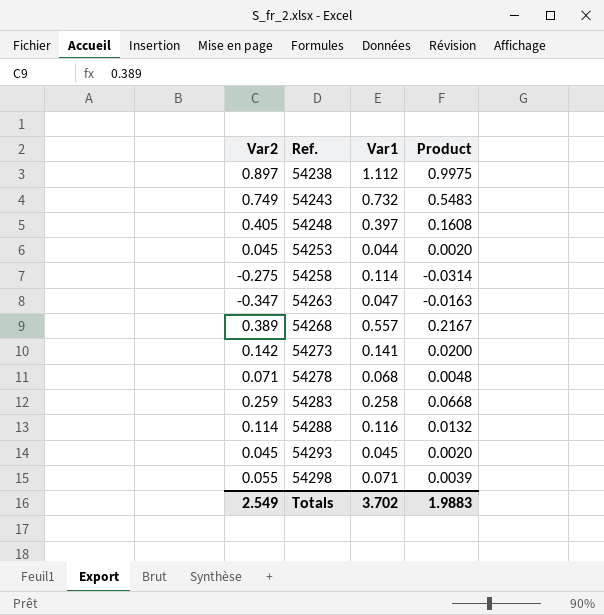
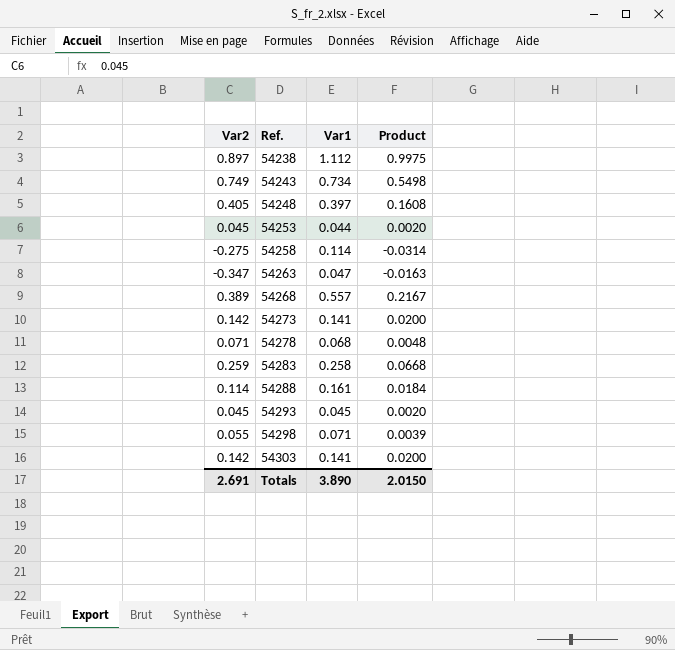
54243 | Var1: 0.732 -> 0.734
54243 | Product: 0.5483 -> 0.5498
54288 | Var1: 0.116 -> 0.161
54288 | Product: 0.0132 -> 0.0184
row 54303: none -> 0.142 | 0.141 | 0.0200
Totals | Var2: 2.549 -> 2.691
Totals | Var1: 3.702 -> 3.890
Totals | Product: 1.9883 -> 2.0150

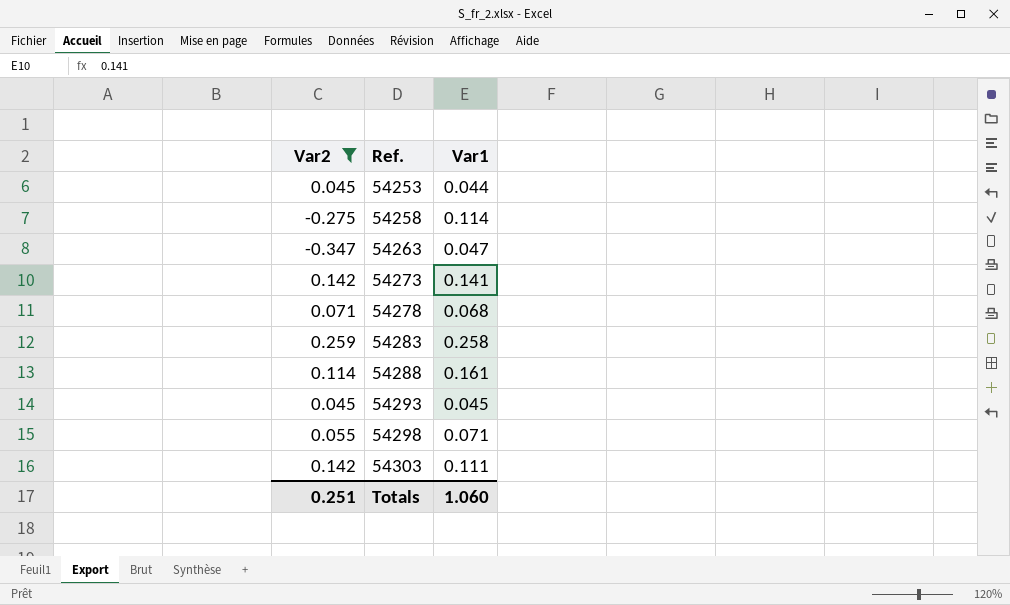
filter: none -> Var2 <= 0.259
column Product | formula: [Var2] * [Var1] -> none
54303 | Var1: 0.141 -> 0.111
Totals | Var2: 2.691 -> 0.251
Totals | Var1: 3.890 -> 1.060

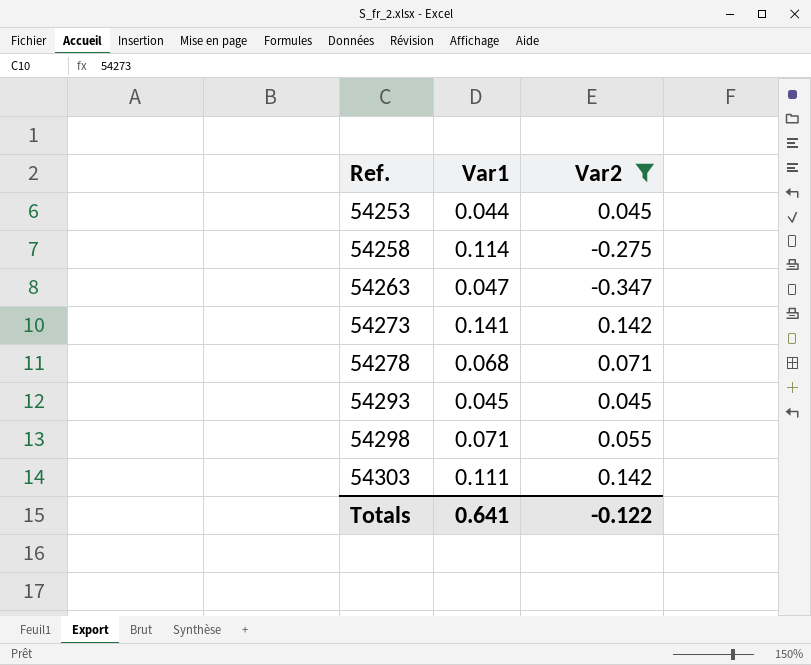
column Var2 | position: 1 -> 3
row 54283: 0.259 | 0.258 -> none
row 54288: 0.114 | 0.161 -> none
Totals | Var1: 1.060 -> 0.641
Totals | Var2: 0.251 -> -0.122

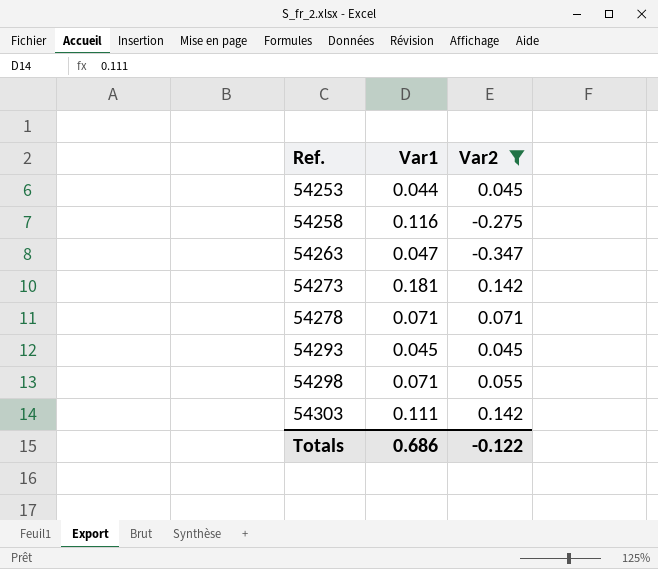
54258 | Var1: 0.114 -> 0.116
54273 | Var1: 0.141 -> 0.181
54278 | Var1: 0.068 -> 0.071
Totals | Var1: 0.641 -> 0.686

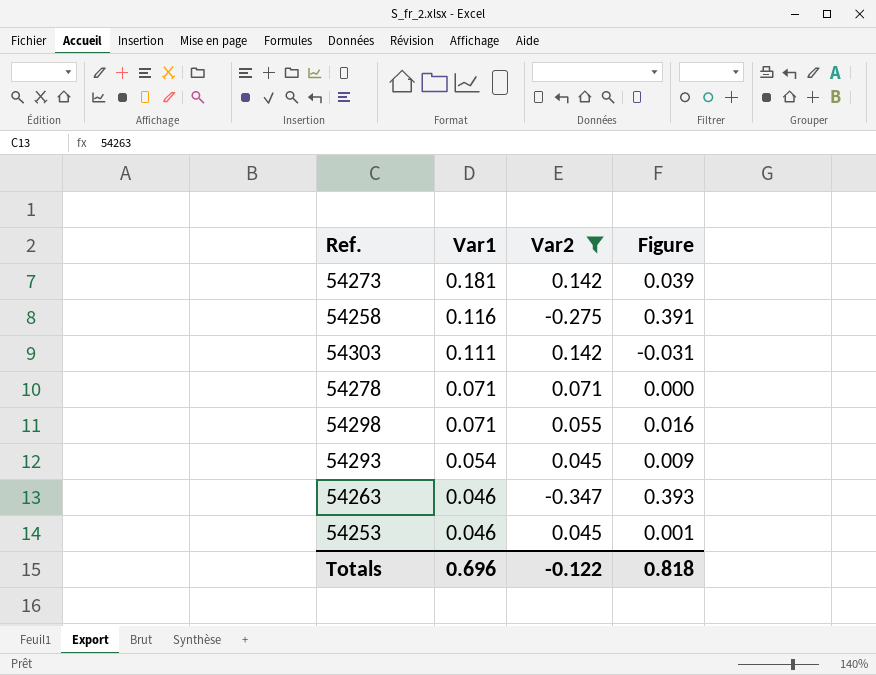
row order: Ref. ascending -> Var1 descending
column Figure | formula: none -> [Var1] - [Var2]
54293 | Var1: 0.045 -> 0.054
54263 | Var1: 0.047 -> 0.046
54253 | Var1: 0.044 -> 0.046
Totals | Var1: 0.686 -> 0.696

